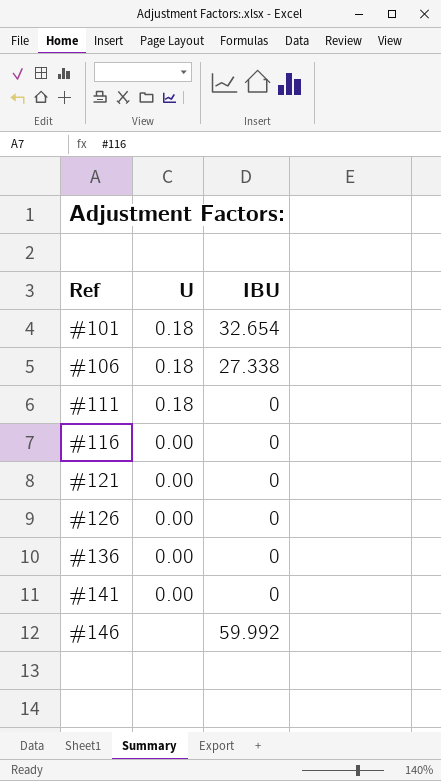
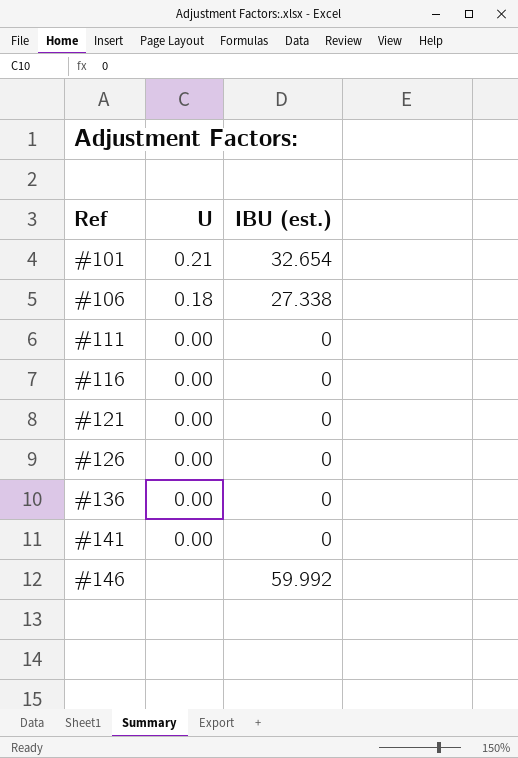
column name: IBU -> IBU (est.)
#101 | U: 0.18 -> 0.21
#111 | U: 0.18 -> 0.00

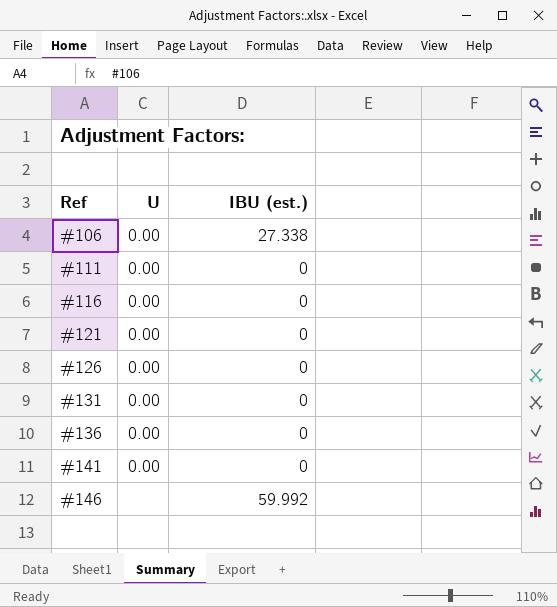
row #101: 0.21 | 32.654 -> none
#106 | U: 0.18 -> 0.00
row #131: none -> 0.00 | 0

